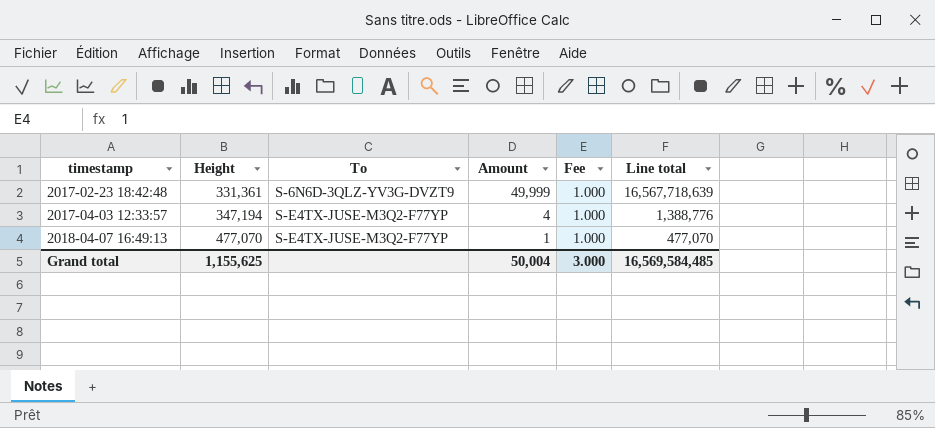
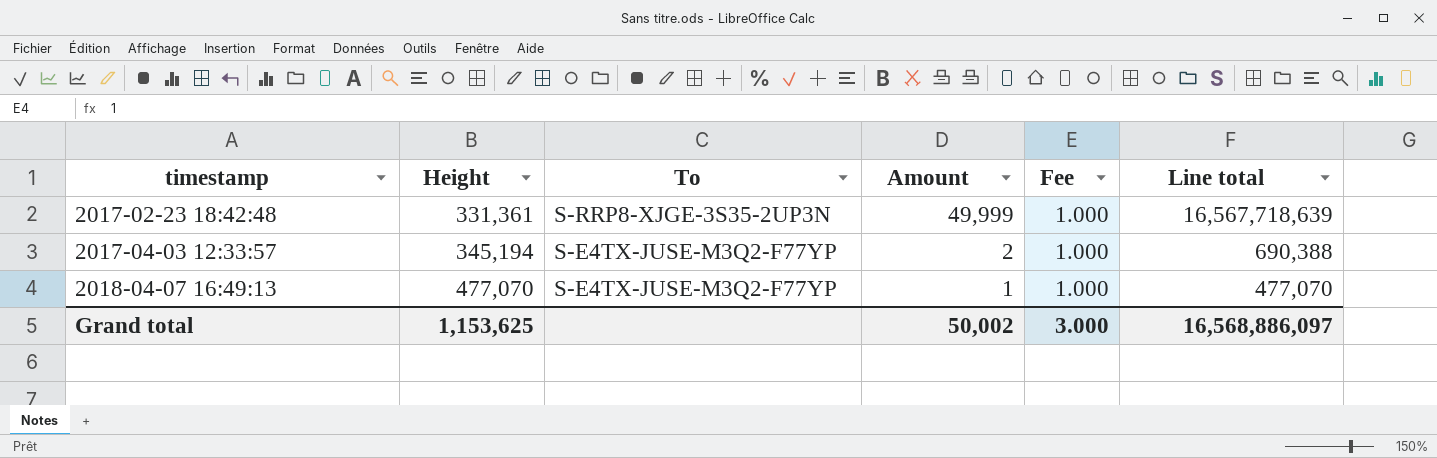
2017-02-23 18:42:48 | To: S-6N6D-3QLZ-YV3G-DVZT9 -> S-RRP8-XJGE-3S35-2UP3N
2017-04-03 12:33:57 | Height: 347,194 -> 345,194
2017-04-03 12:33:57 | Amount: 4 -> 2
2017-04-03 12:33:57 | Line total: 1,388,776 -> 690,388
Grand total | Height: 1,155,625 -> 1,153,625
Grand total | Amount: 50,004 -> 50,002
Grand total | Line total: 16,569,584,485 -> 16,568,886,097

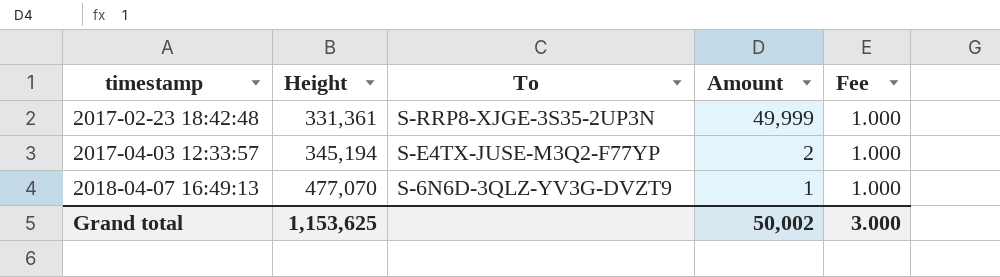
column Line total | formula: [Height] * [Amount] -> none
2018-04-07 16:49:13 | To: S-E4TX-JUSE-M3Q2-F77YP -> S-6N6D-3QLZ-YV3G-DVZT9

